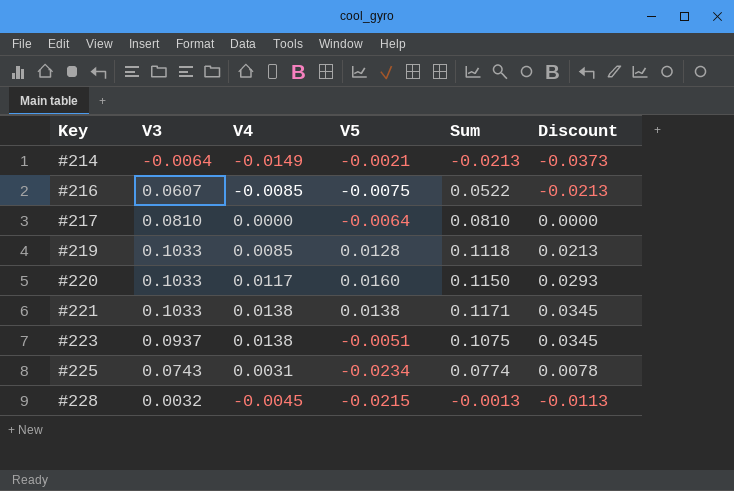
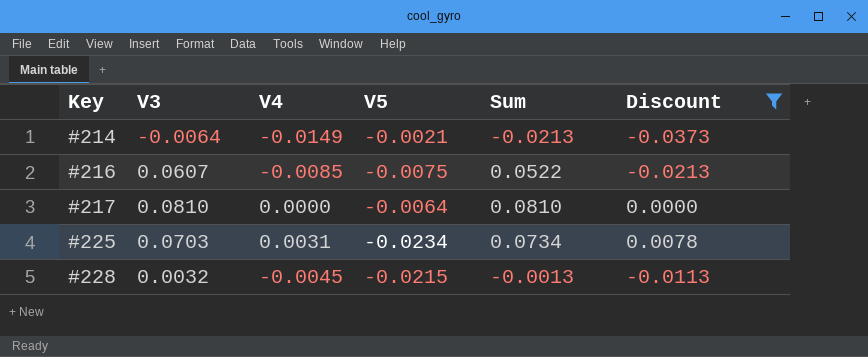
filter: none -> Discount <= 0.0078
#225 | V3: 0.0743 -> 0.0703
#225 | Sum: 0.0774 -> 0.0734

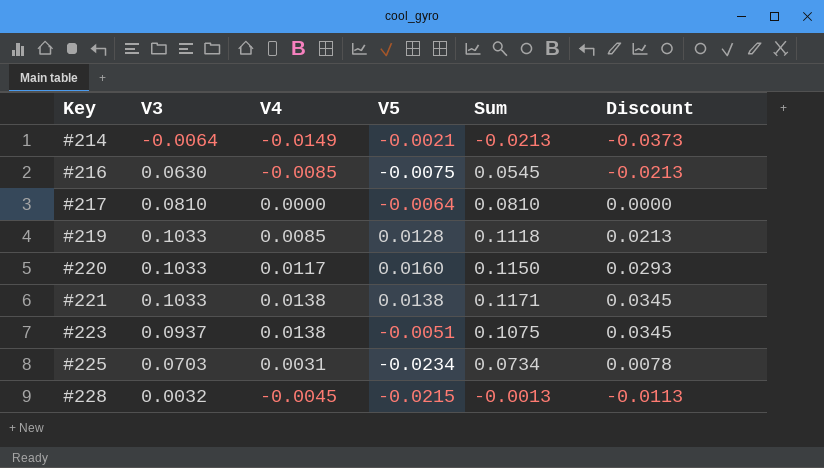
filter: Discount <= 0.0078 -> none
#216 | V3: 0.0607 -> 0.0630
#216 | Sum: 0.0522 -> 0.0545

